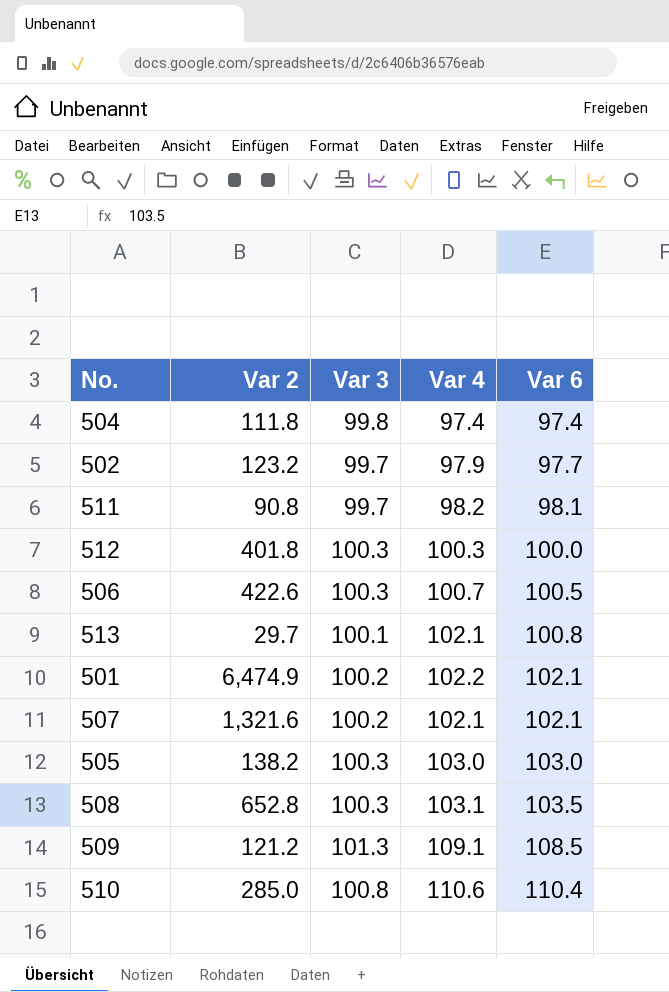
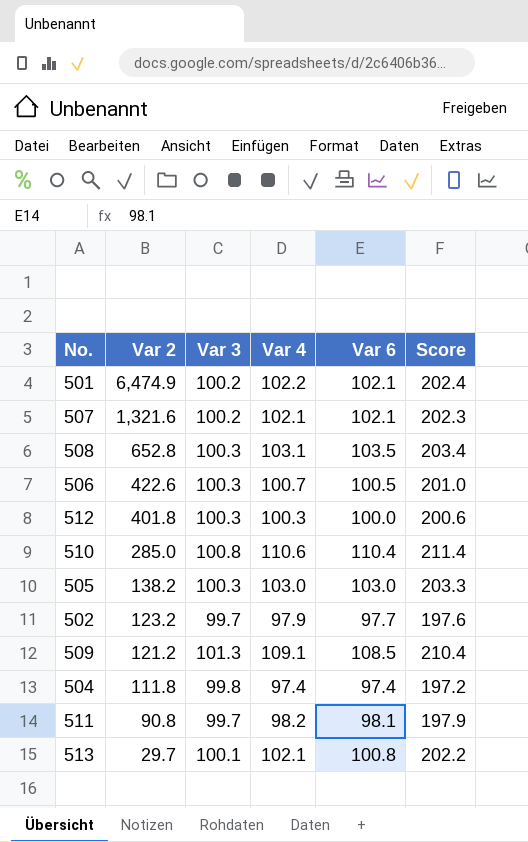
row order: Var 6 ascending -> Var 2 descending
column Score | formula: none -> [Var 3] + [Var 4]

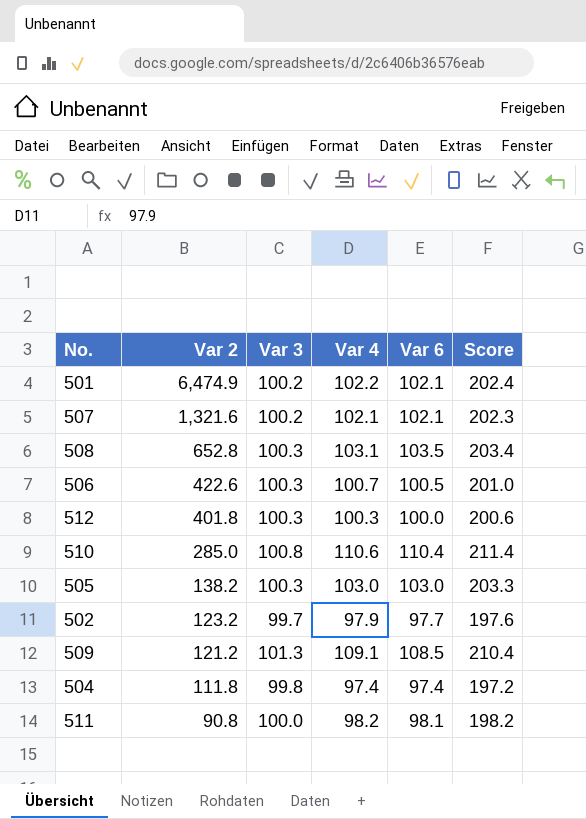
row 513: 29.7 | 100.1 | 102.1 | 100.8 | 202.2 -> none
511 | Var 3: 99.7 -> 100.0
511 | Score: 197.9 -> 198.2

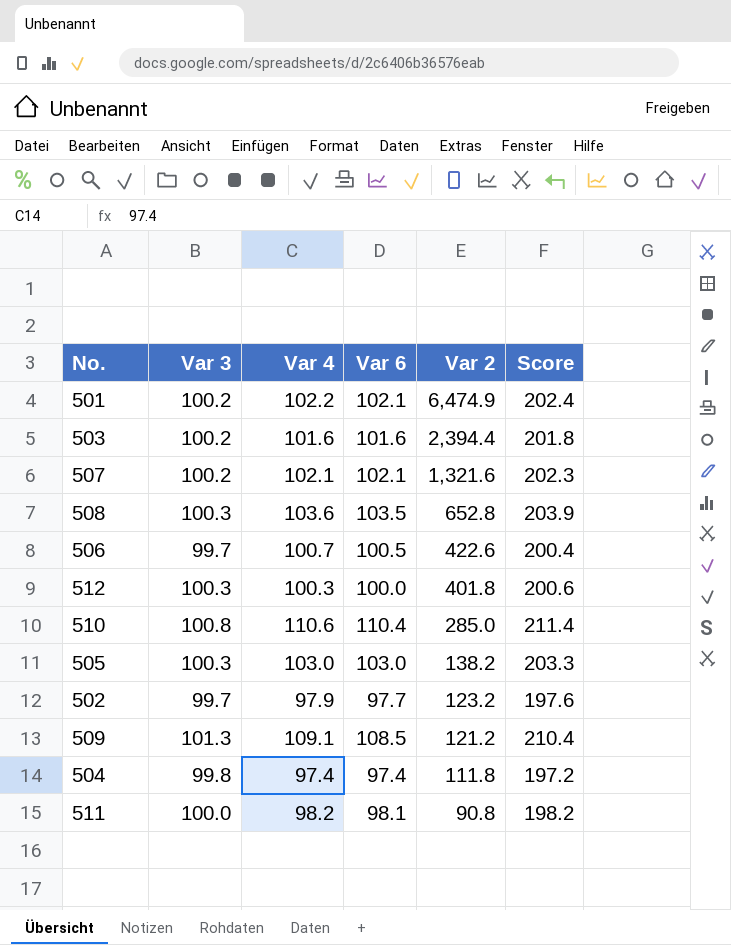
column Var 2 | position: 2 -> 5
row 503: none -> 100.2 | 101.6 | 101.6 | 2,394.4 | 201.8
508 | Var 4: 103.1 -> 103.6
508 | Score: 203.4 -> 203.9
506 | Var 3: 100.3 -> 99.7
506 | Score: 201.0 -> 200.4

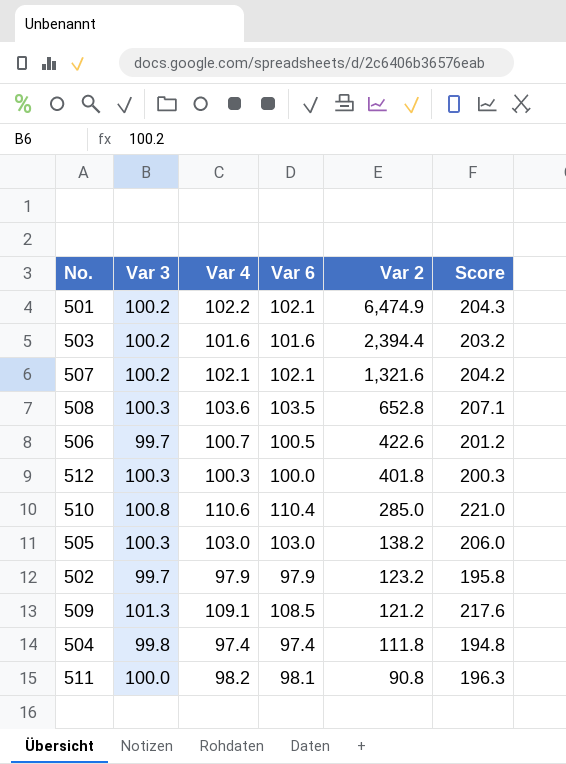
column Score | formula: [Var 3] + [Var 4] -> [Var 4] + [Var 6]
502 | Var 6: 97.7 -> 97.9

